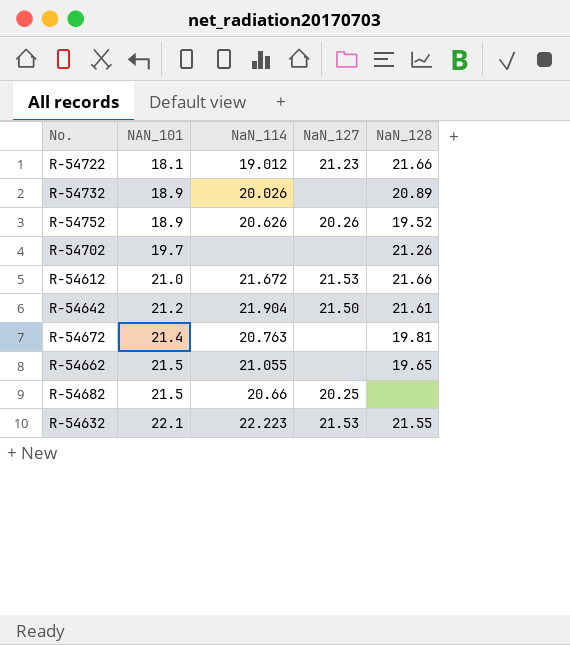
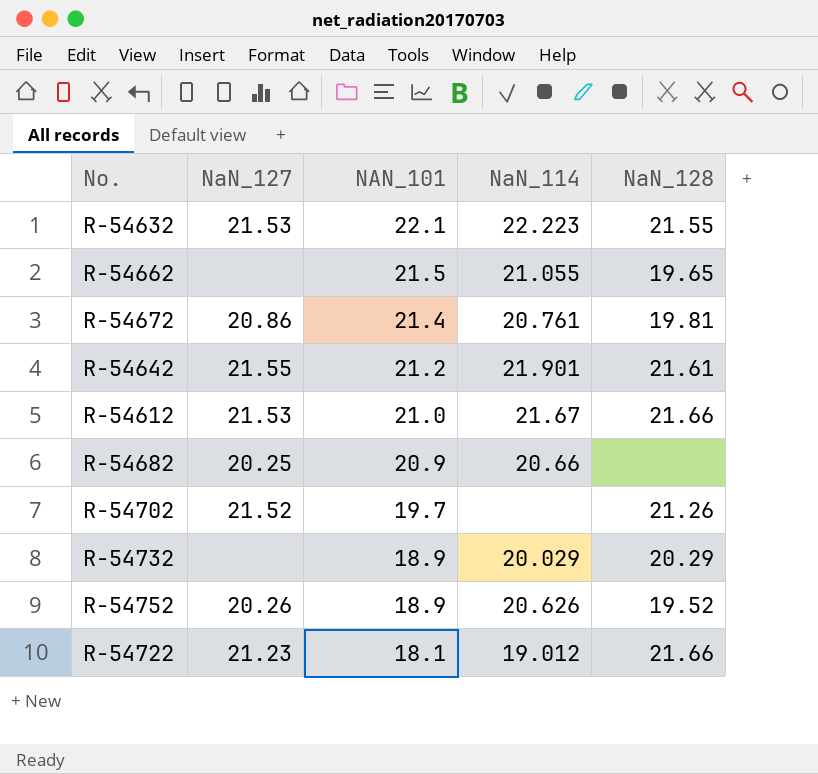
row order: NAN_101 ascending -> NAN_101 descending
column NaN_127 | position: 4 -> 2
R-54672 | NaN_127: none -> 20.86
R-54672 | NaN_114: 20.763 -> 20.761
R-54642 | NaN_127: 21.50 -> 21.55
R-54642 | NaN_114: 21.904 -> 21.901
R-54612 | NaN_114: 21.672 -> 21.67
R-54682 | NAN_101: 21.5 -> 20.9
R-54702 | NaN_127: none -> 21.52
R-54732 | NaN_114: 20.026 -> 20.029
R-54732 | NaN_128: 20.89 -> 20.29

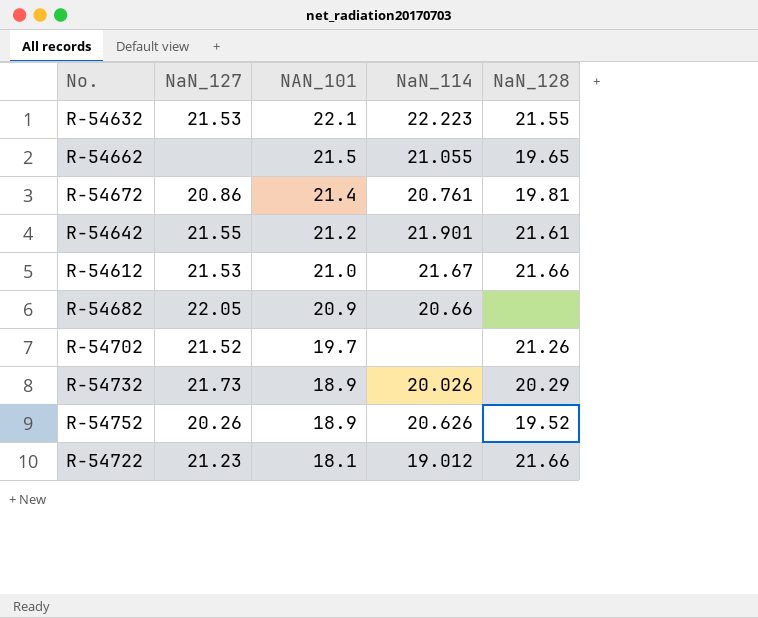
R-54682 | NaN_127: 20.25 -> 22.05
R-54732 | NaN_127: none -> 21.73
R-54732 | NaN_114: 20.029 -> 20.026

